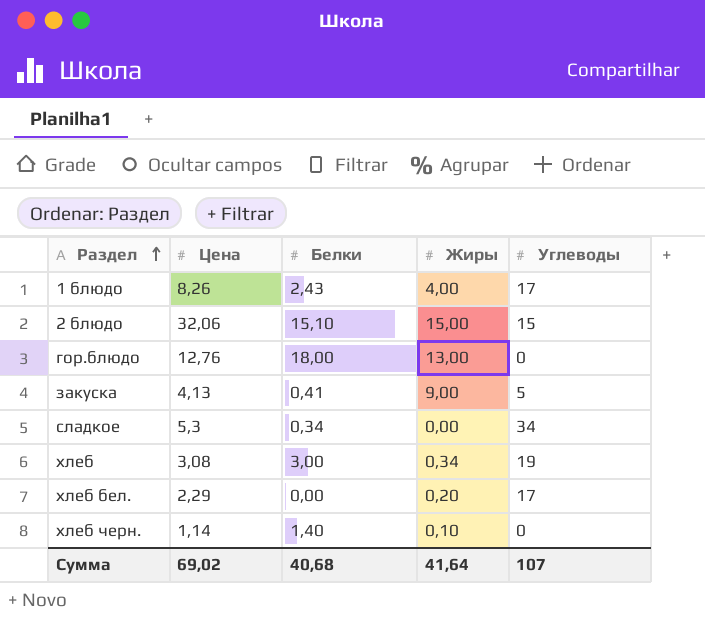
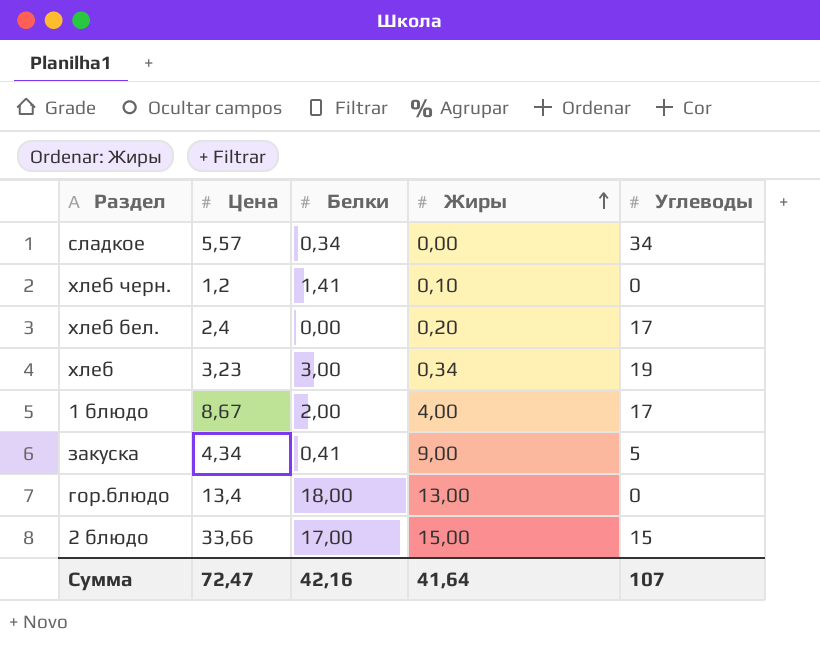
row order: Раздел ascending -> Жиры ascending
сладкое | Цена: 5,3 -> 5,57
хлеб черн. | Цена: 1,14 -> 1,2
хлеб черн. | Белки: 1,40 -> 1,41
хлеб бел. | Цена: 2,29 -> 2,4
хлеб | Цена: 3,08 -> 3,23
1 блюдо | Цена: 8,26 -> 8,67
1 блюдо | Белки: 2,43 -> 2,00
закуска | Цена: 4,13 -> 4,34
гор.блюдо | Цена: 12,76 -> 13,4
2 блюдо | Цена: 32,06 -> 33,66
2 блюдо | Белки: 15,10 -> 17,00
Сумма | Цена: 69,02 -> 72,47
Сумма | Белки: 40,68 -> 42,16

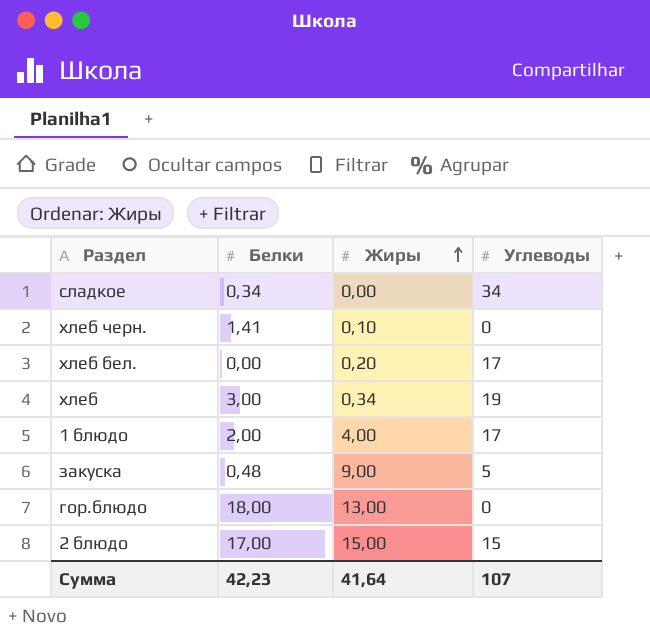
column Цена | position: 2 -> none
закуска | Белки: 0,41 -> 0,48
Сумма | Белки: 42,16 -> 42,23

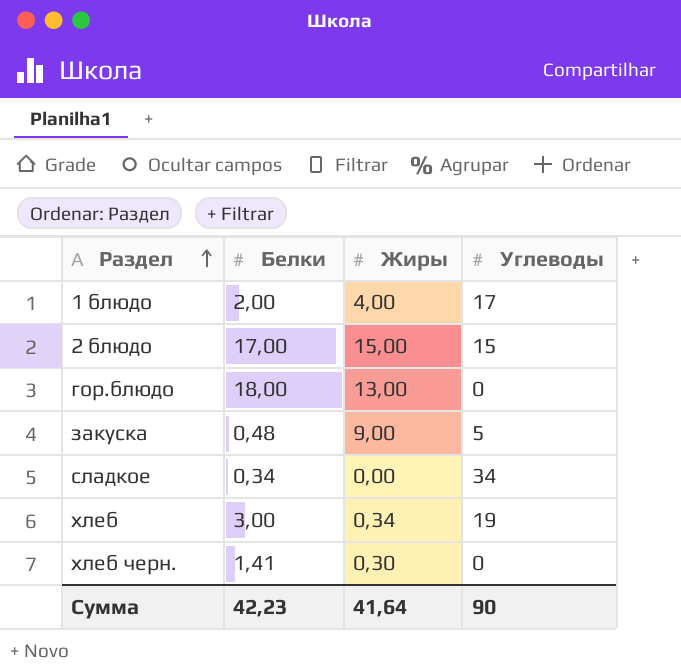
row order: Жиры ascending -> Раздел ascending
row хлеб бел.: 0,00 | 0,20 | 17 -> none
хлеб черн. | Жиры: 0,10 -> 0,30
Сумма | Углеводы: 107 -> 90

